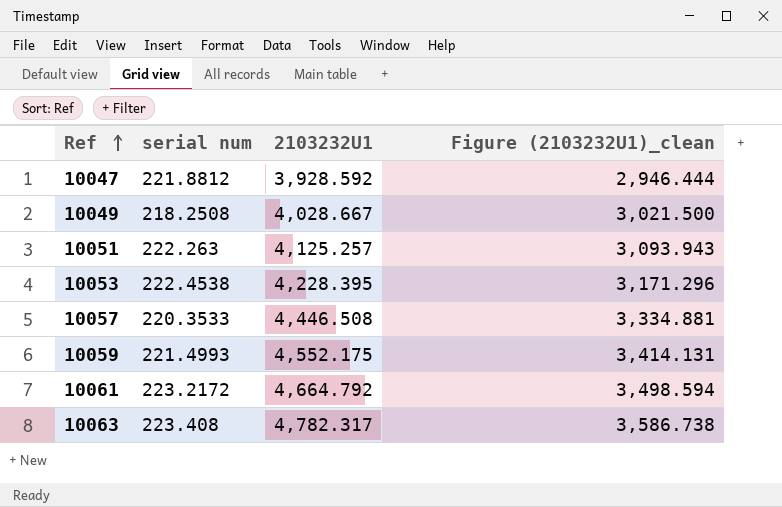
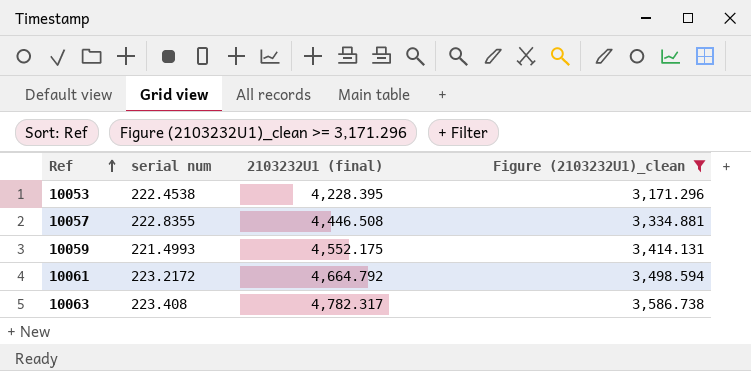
filter: none -> Figure (2103232U1)_clean >= 3,171.296
column name: 2103232U1 -> 2103232U1 (final)
10057 | serial num: 220.3533 -> 222.8355

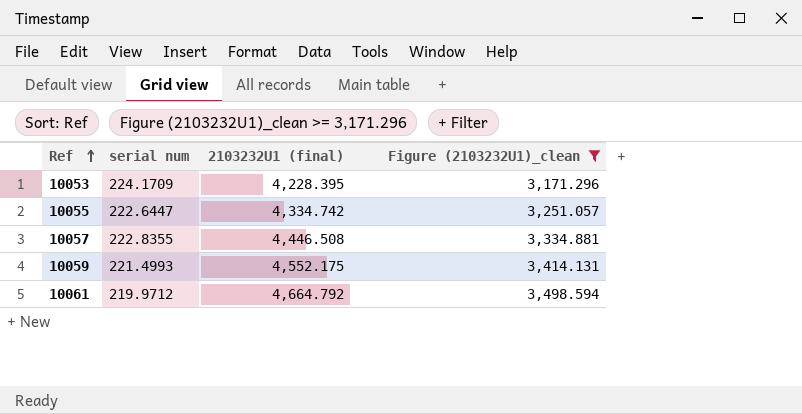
row 10063: 223.408 | 4,782.317 | 3,586.738 -> none
10053 | serial num: 222.4538 -> 224.1709
row 10055: none -> 222.6447 | 4,334.742 | 3,251.057
10061 | serial num: 223.2172 -> 219.9712

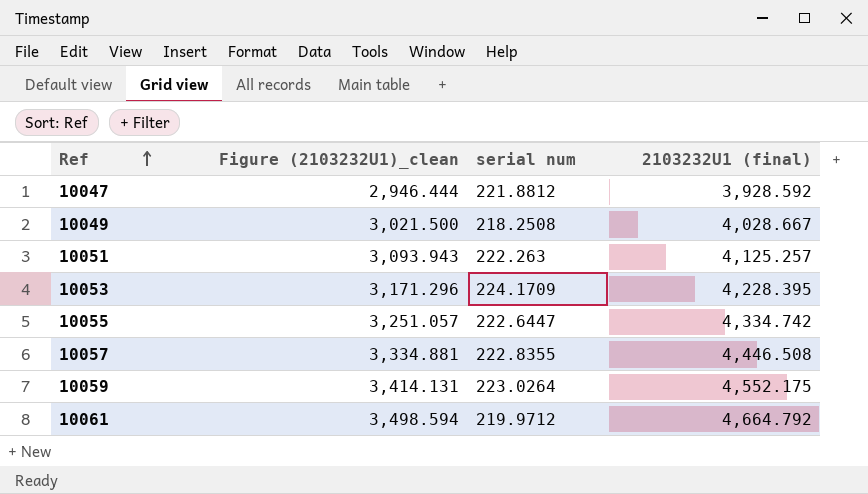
filter: Figure (2103232U1)_clean >= 3,171.296 -> none
column Figure (2103232U1)_clean | position: 4 -> 2
10059 | serial num: 221.4993 -> 223.0264

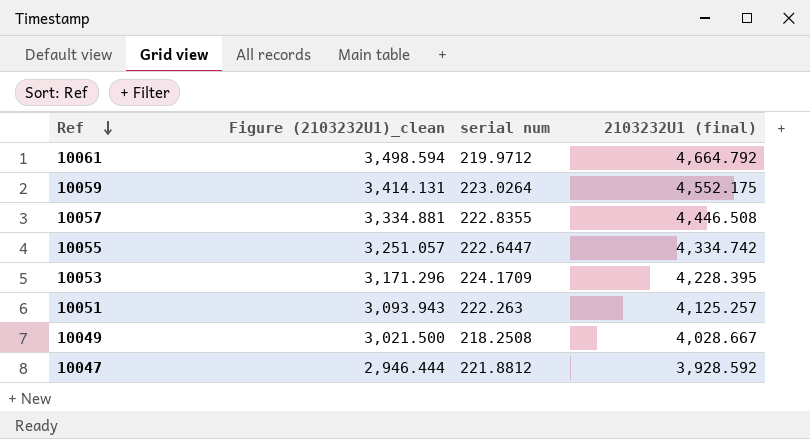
row order: Ref ascending -> Ref descending

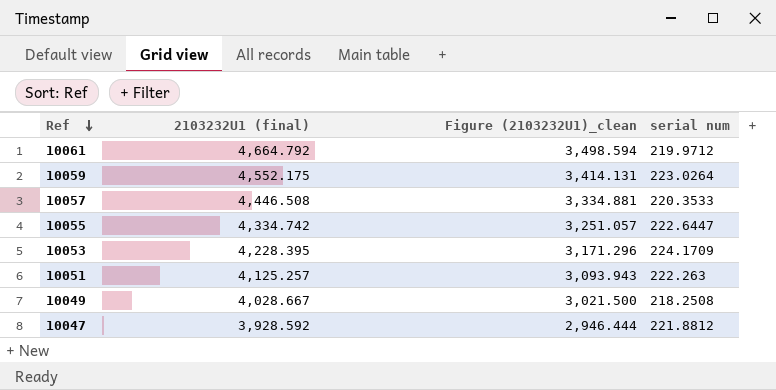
column 2103232U1 (final) | position: 4 -> 2
10057 | serial num: 222.8355 -> 220.3533

